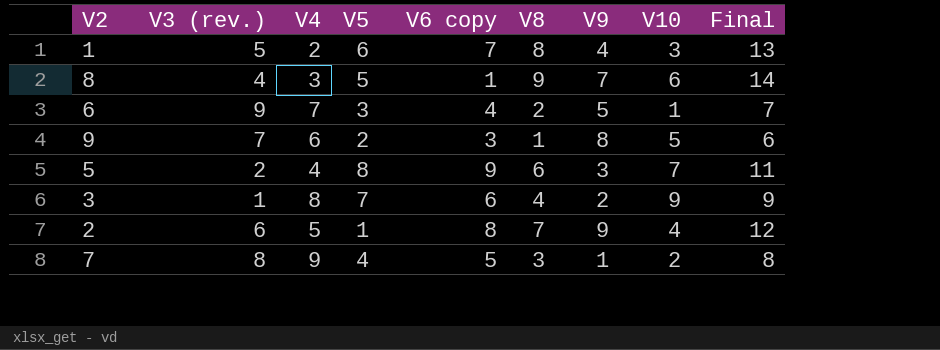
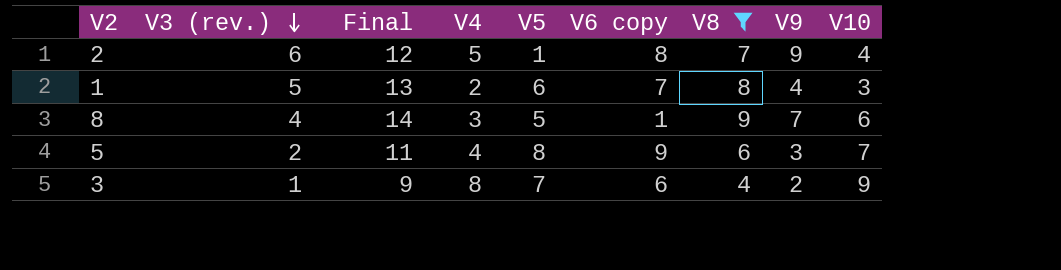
filter: none -> V8 >= 4
row order: none -> V3 (rev.) descending
column Final | position: 9 -> 3

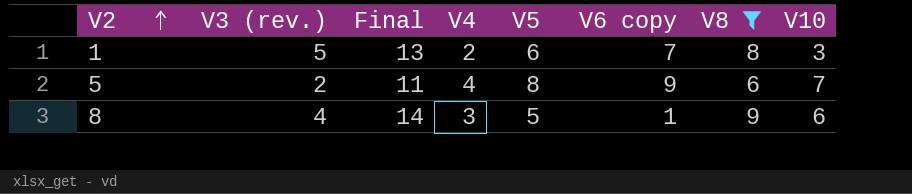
row order: V3 (rev.) descending -> V2 ascending
column V9 | position: 8 -> none
row 2: 6 | 12 | 5 | 1 | 8 | 7 | 9 | 4 -> none
row 3: 1 | 9 | 8 | 7 | 6 | 4 | 2 | 9 -> none

